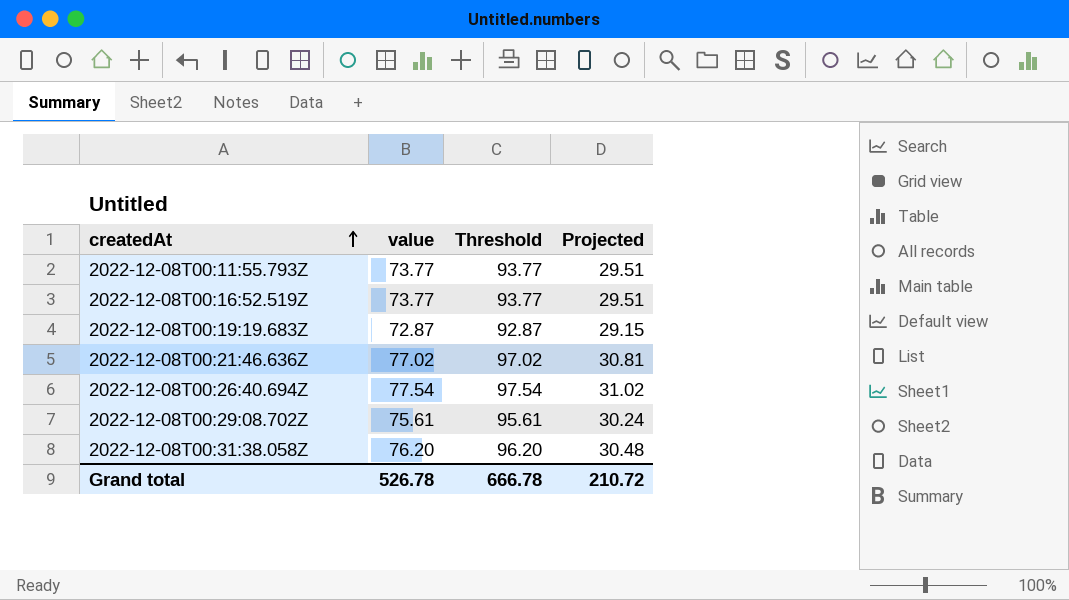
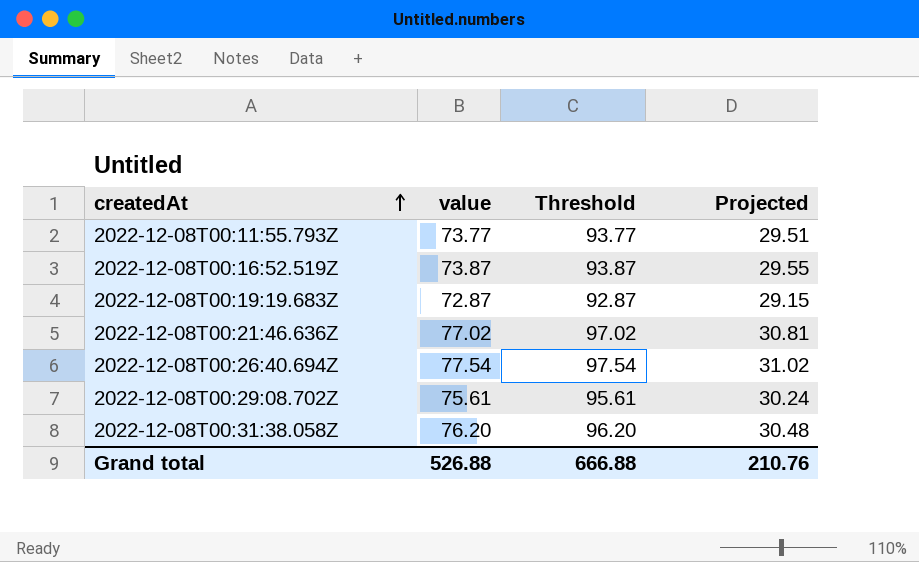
2022-12-08T00:16:52.519Z | value: 73.77 -> 73.87
2022-12-08T00:16:52.519Z | Threshold: 93.77 -> 93.87
2022-12-08T00:16:52.519Z | Projected: 29.51 -> 29.55
Grand total | value: 526.78 -> 526.88
Grand total | Threshold: 666.78 -> 666.88
Grand total | Projected: 210.72 -> 210.76

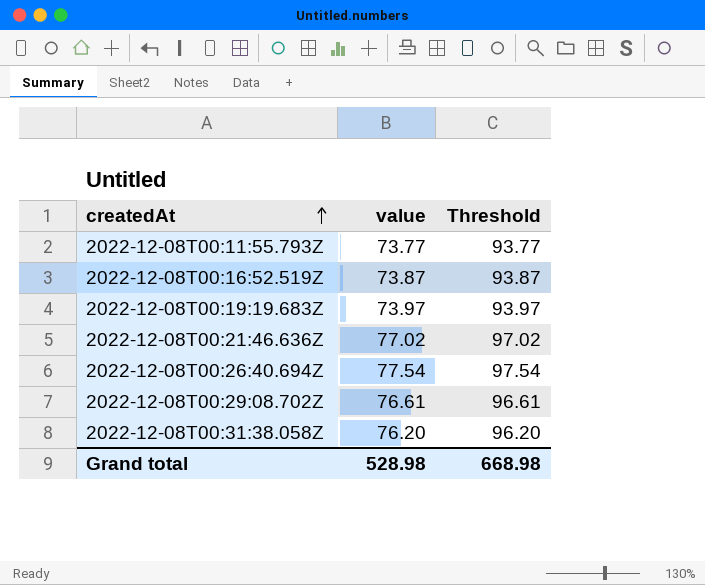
column Projected | formula: [value] * 0.4 -> none
2022-12-08T00:19:19.683Z | value: 72.87 -> 73.97
2022-12-08T00:19:19.683Z | Threshold: 92.87 -> 93.97
2022-12-08T00:29:08.702Z | value: 75.61 -> 76.61
2022-12-08T00:29:08.702Z | Threshold: 95.61 -> 96.61
Grand total | value: 526.88 -> 528.98
Grand total | Threshold: 666.88 -> 668.98

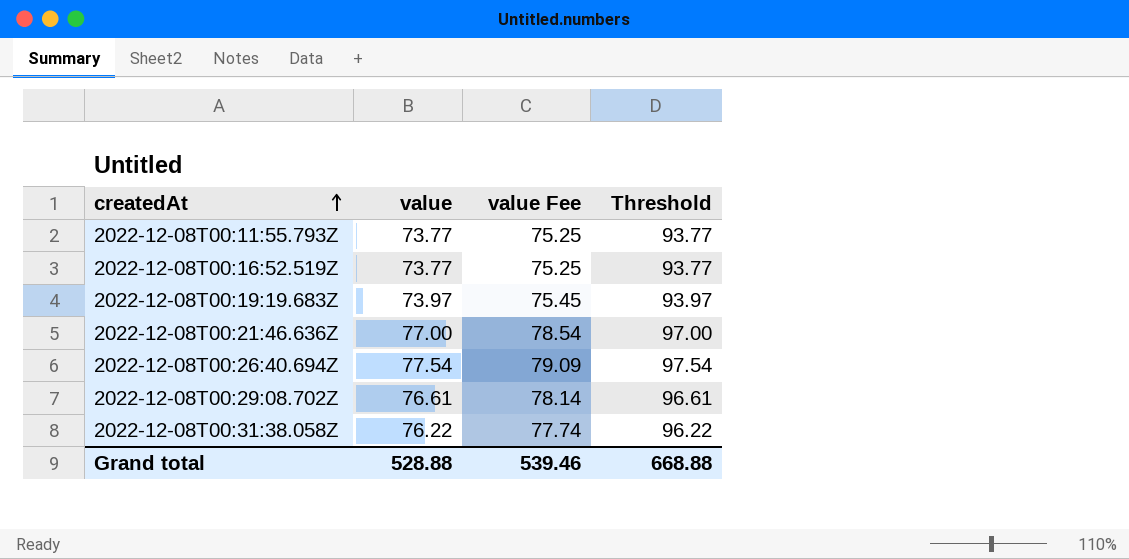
column value Fee | formula: none -> [value] * 1.02
2022-12-08T00:16:52.519Z | value: 73.87 -> 73.77
2022-12-08T00:16:52.519Z | Threshold: 93.87 -> 93.77
2022-12-08T00:21:46.636Z | value: 77.02 -> 77.00
2022-12-08T00:21:46.636Z | Threshold: 97.02 -> 97.00
2022-12-08T00:31:38.058Z | value: 76.20 -> 76.22
2022-12-08T00:31:38.058Z | Threshold: 96.20 -> 96.22
Grand total | value: 528.98 -> 528.88
Grand total | Threshold: 668.98 -> 668.88

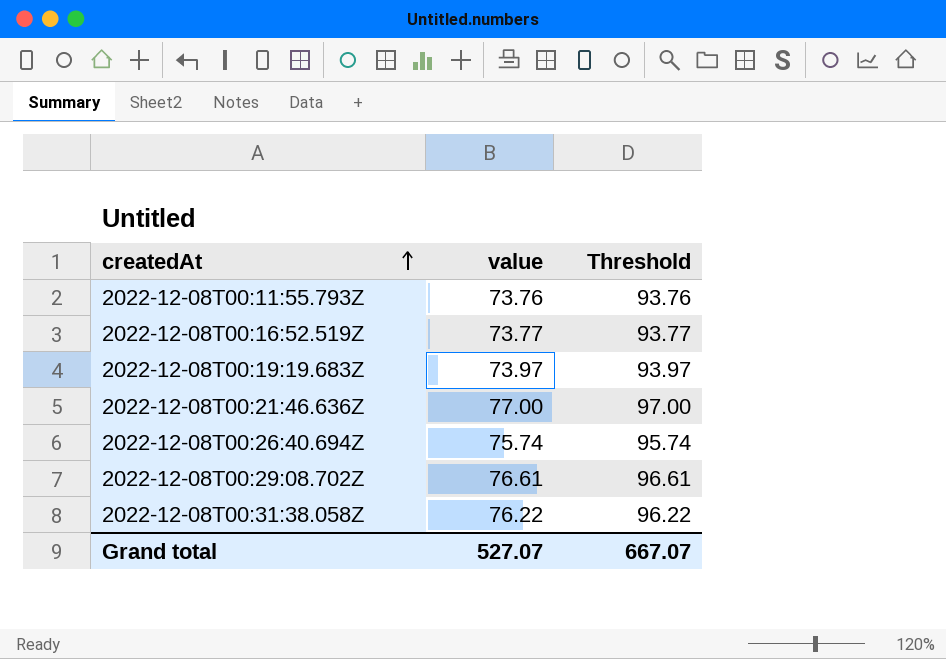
column value Fee | formula: [value] * 1.02 -> none
2022-12-08T00:11:55.793Z | value: 73.77 -> 73.76
2022-12-08T00:11:55.793Z | Threshold: 93.77 -> 93.76
2022-12-08T00:26:40.694Z | value: 77.54 -> 75.74
2022-12-08T00:26:40.694Z | Threshold: 97.54 -> 95.74
Grand total | value: 528.88 -> 527.07
Grand total | Threshold: 668.88 -> 667.07

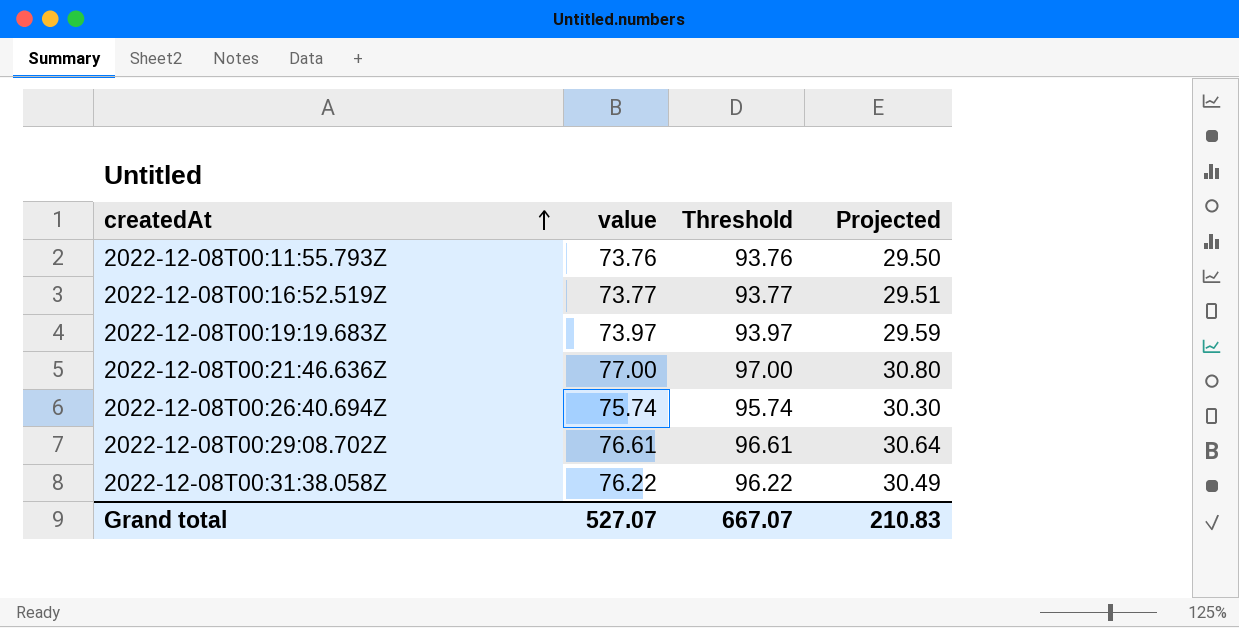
column Projected | formula: none -> [value] * 0.4

